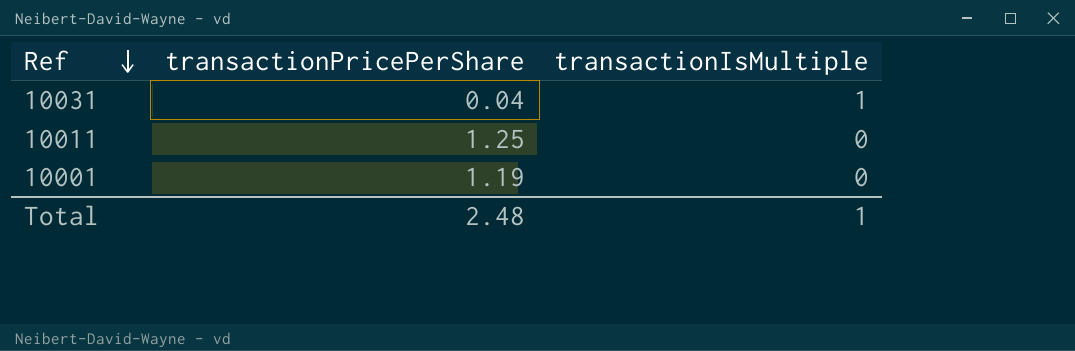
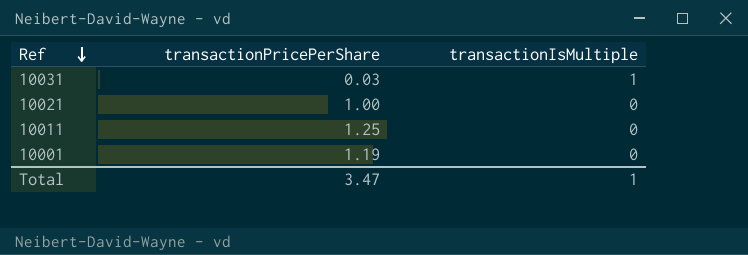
10031 | transactionPricePerShare: 0.04 -> 0.03
row 10021: none -> 1.00 | 0
Total | transactionPricePerShare: 2.48 -> 3.47

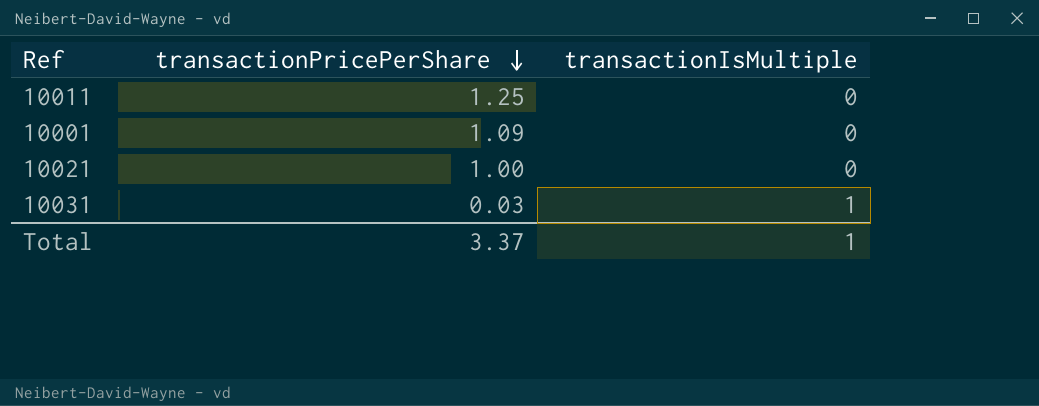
row order: Ref descending -> transactionPricePerShare descending
10001 | transactionPricePerShare: 1.19 -> 1.09
Total | transactionPricePerShare: 3.47 -> 3.37

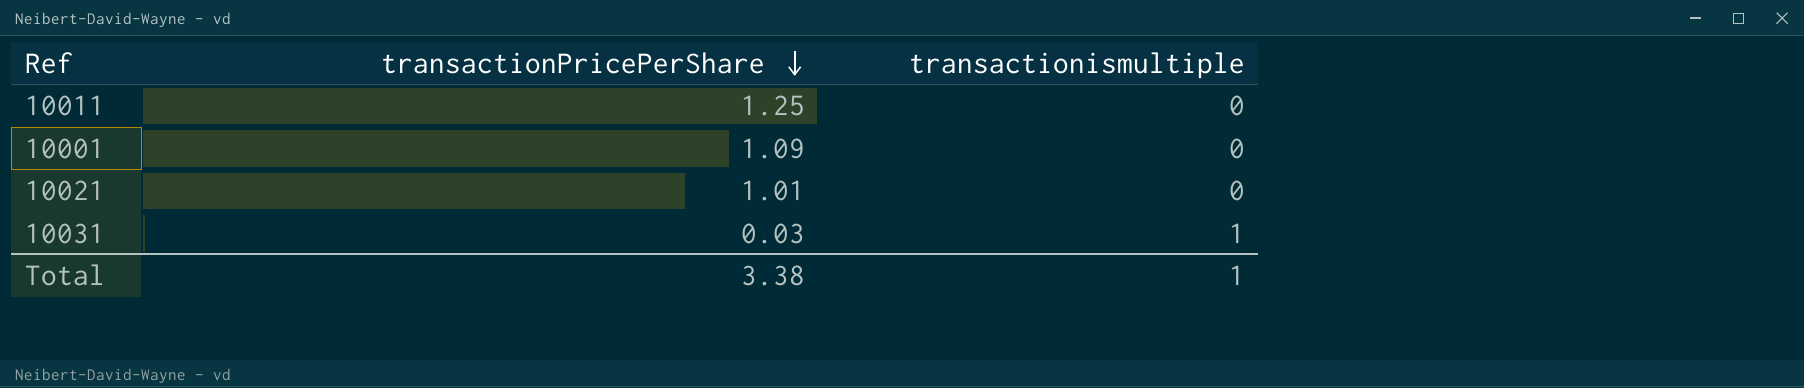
column name: transactionIsMultiple -> transactionismultiple
10021 | transactionPricePerShare: 1.00 -> 1.01
Total | transactionPricePerShare: 3.37 -> 3.38

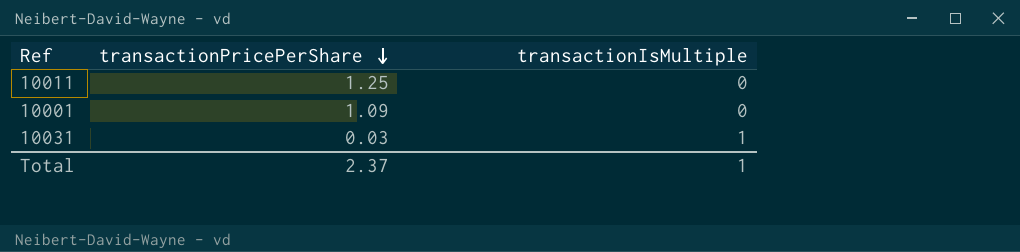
column name: transactionismultiple -> transactionIsMultiple
row 10021: 1.01 | 0 -> none
Total | transactionPricePerShare: 3.38 -> 2.37

